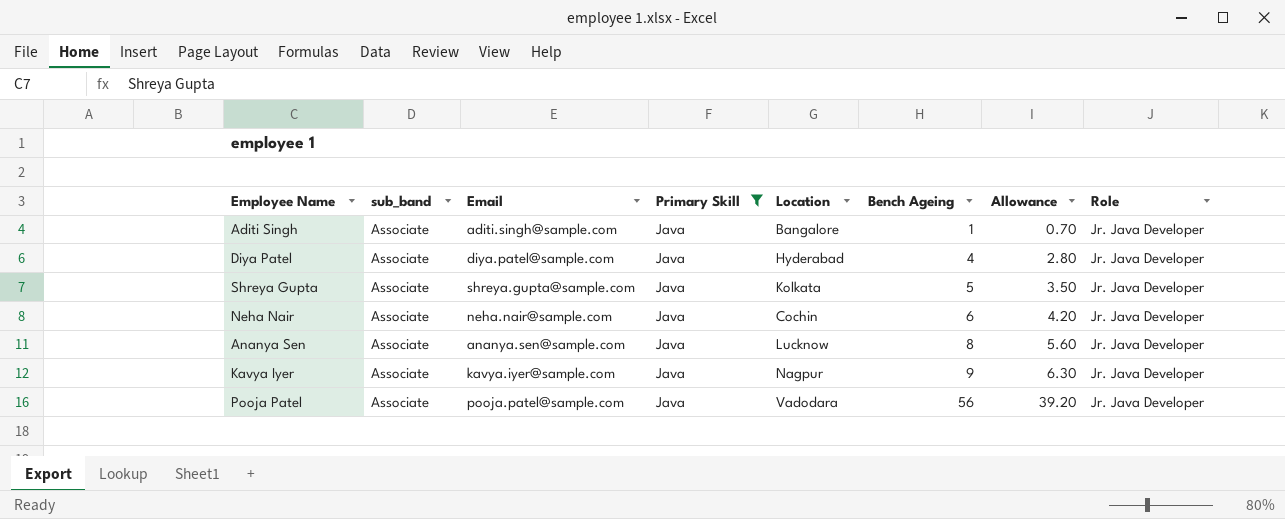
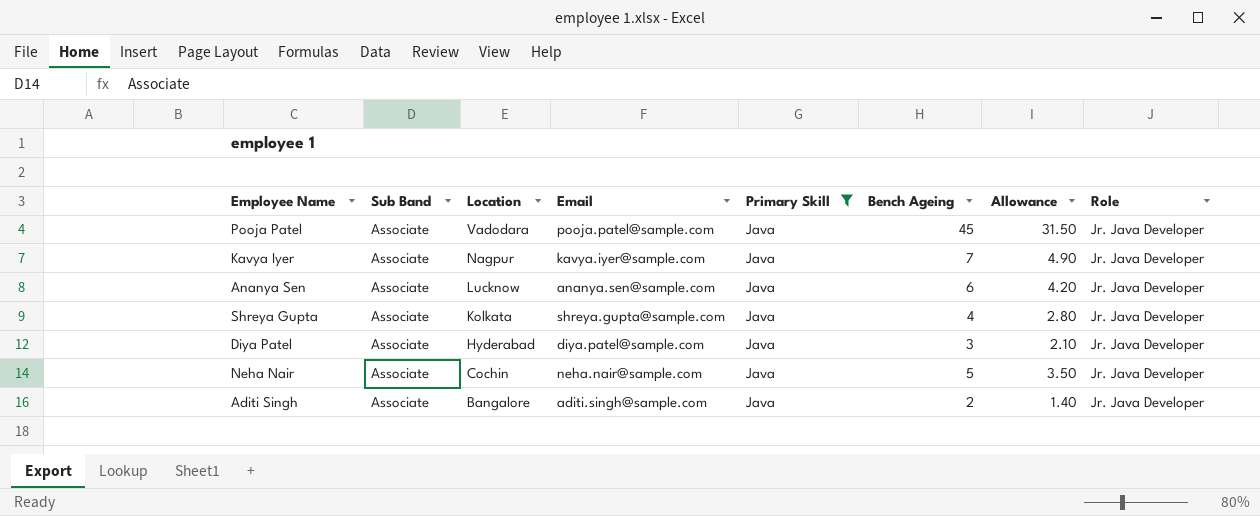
row order: Bench Ageing ascending -> Location descending
column name: sub_band -> Sub Band
column Location | position: 5 -> 3
Pooja Patel | Bench Ageing: 56 -> 45
Pooja Patel | Allowance: 39.20 -> 31.50
Kavya Iyer | Bench Ageing: 9 -> 7
Kavya Iyer | Allowance: 6.30 -> 4.90
Ananya Sen | Bench Ageing: 8 -> 6
Ananya Sen | Allowance: 5.60 -> 4.20
Shreya Gupta | Bench Ageing: 5 -> 4
Shreya Gupta | Allowance: 3.50 -> 2.80
Diya Patel | Bench Ageing: 4 -> 3
Diya Patel | Allowance: 2.80 -> 2.10
Neha Nair | Bench Ageing: 6 -> 5
Neha Nair | Allowance: 4.20 -> 3.50
Aditi Singh | Bench Ageing: 1 -> 2
Aditi Singh | Allowance: 0.70 -> 1.40

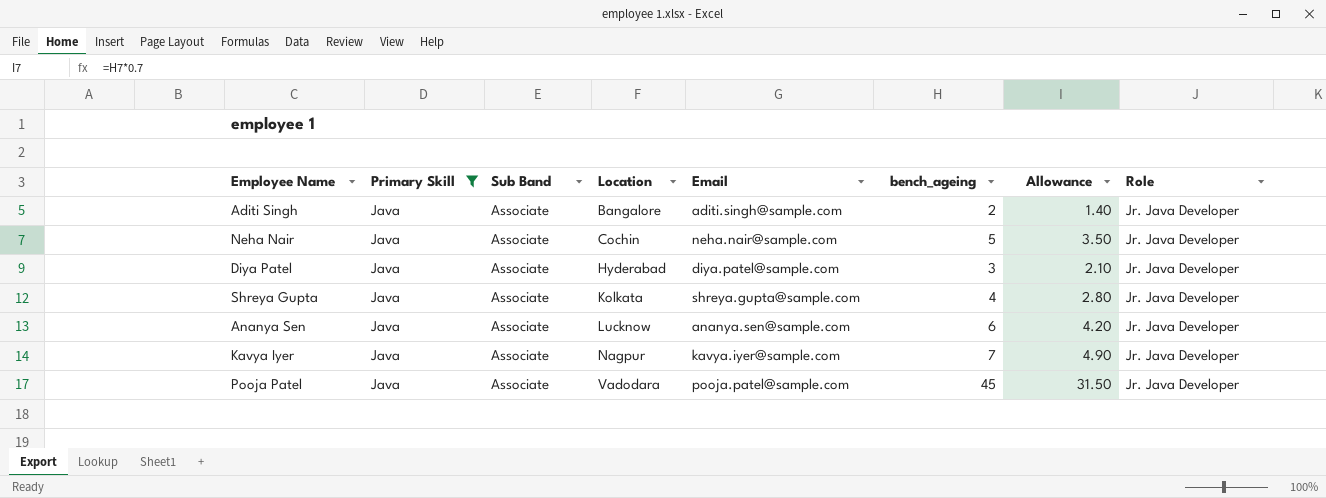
row order: Location descending -> Location ascending
column Primary Skill | position: 5 -> 2
column name: Bench Ageing -> bench_ageing

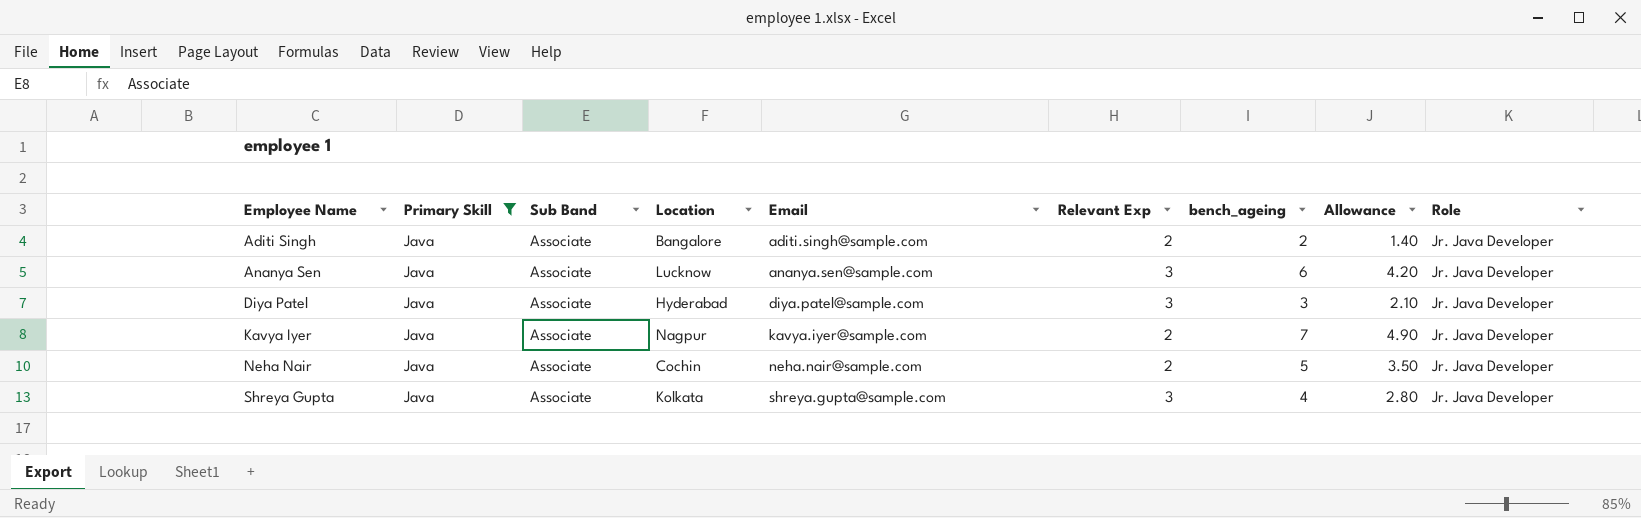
row order: Location ascending -> Employee Name ascending
column Relevant Exp | position: none -> 6
row Pooja Patel: Java | Associate | Vadodara | pooja.patel@sample.com | 45 | 31.50 | Jr. Java Developer -> none

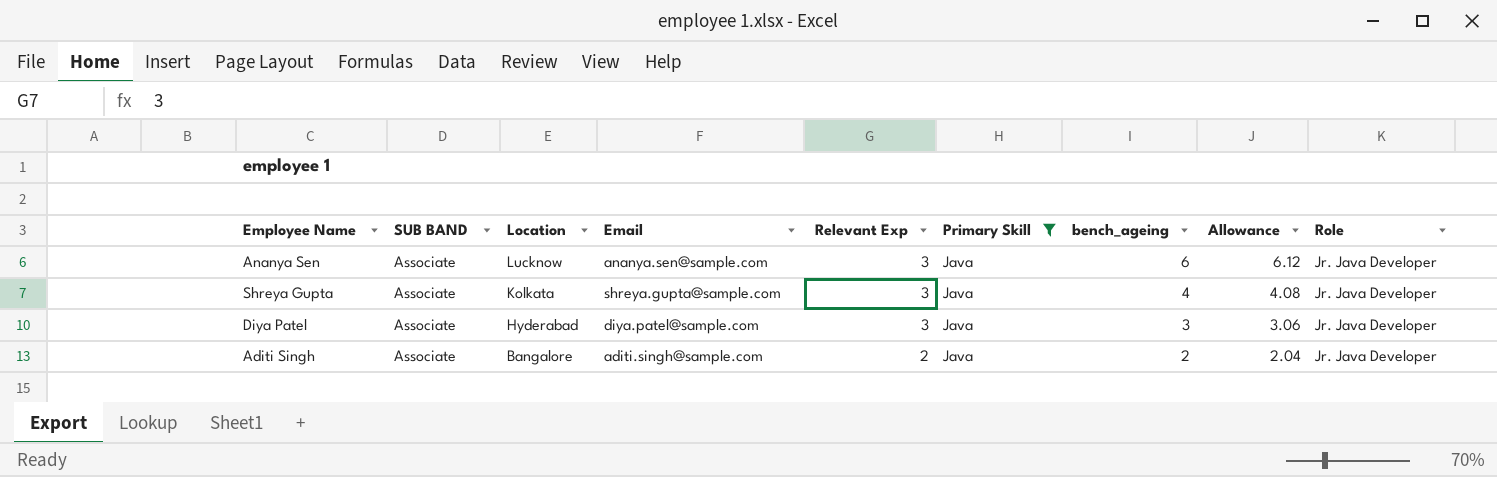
row order: Employee Name ascending -> Location descending
column name: Sub Band -> SUB BAND
column Primary Skill | position: 2 -> 6
column Allowance | formula: [bench_ageing] * 0.7 -> [bench_ageing] * 1.02
row Kavya Iyer: Java | Associate | Nagpur | kavya.iyer@sample.com | 2 | 7 | 4.90 | Jr. Java Developer -> none
row Neha Nair: Java | Associate | Cochin | neha.nair@sample.com | 2 | 5 | 3.50 | Jr. Java Developer -> none

